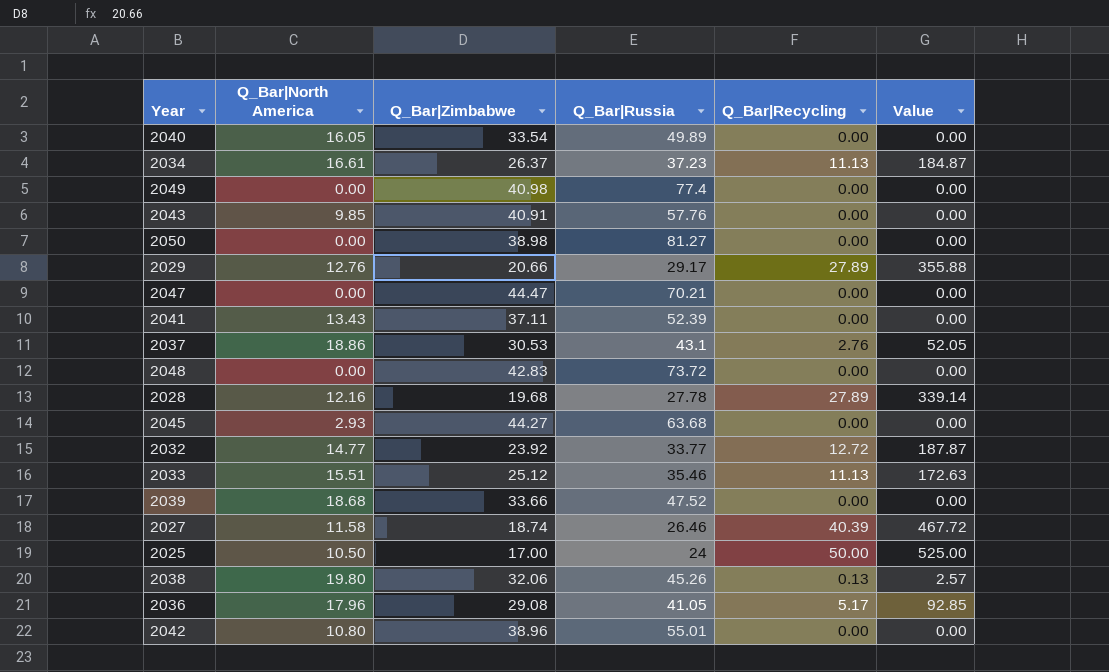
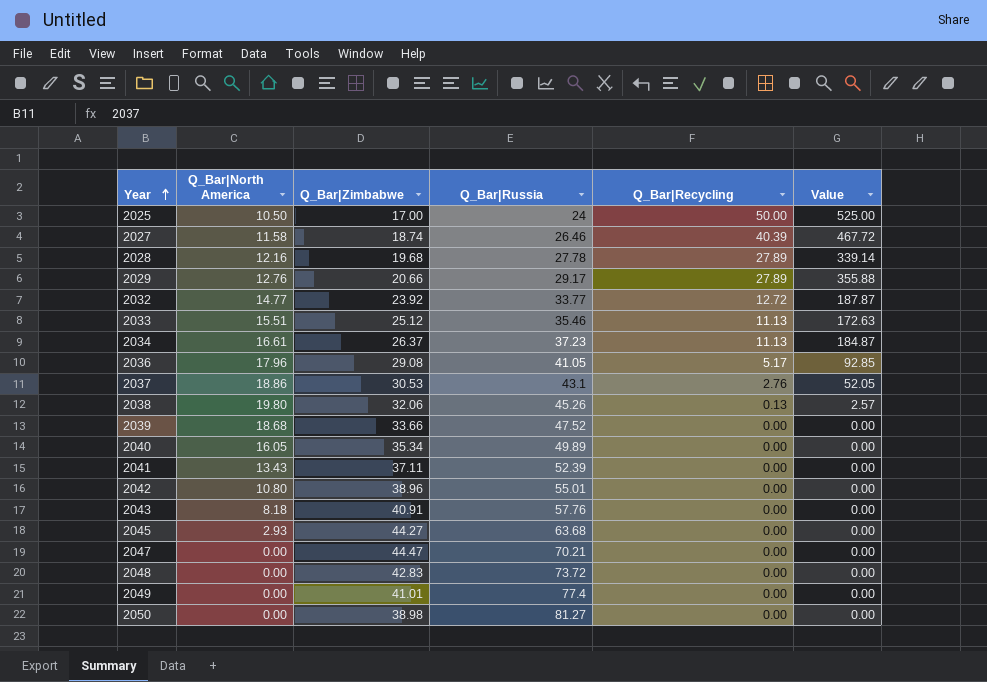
row order: none -> Year ascending
2040 | Q_Bar|Zimbabwe: 33.54 -> 35.34
2043 | Q_Bar|North America: 9.85 -> 8.18
2049 | Q_Bar|Zimbabwe: 40.98 -> 41.01

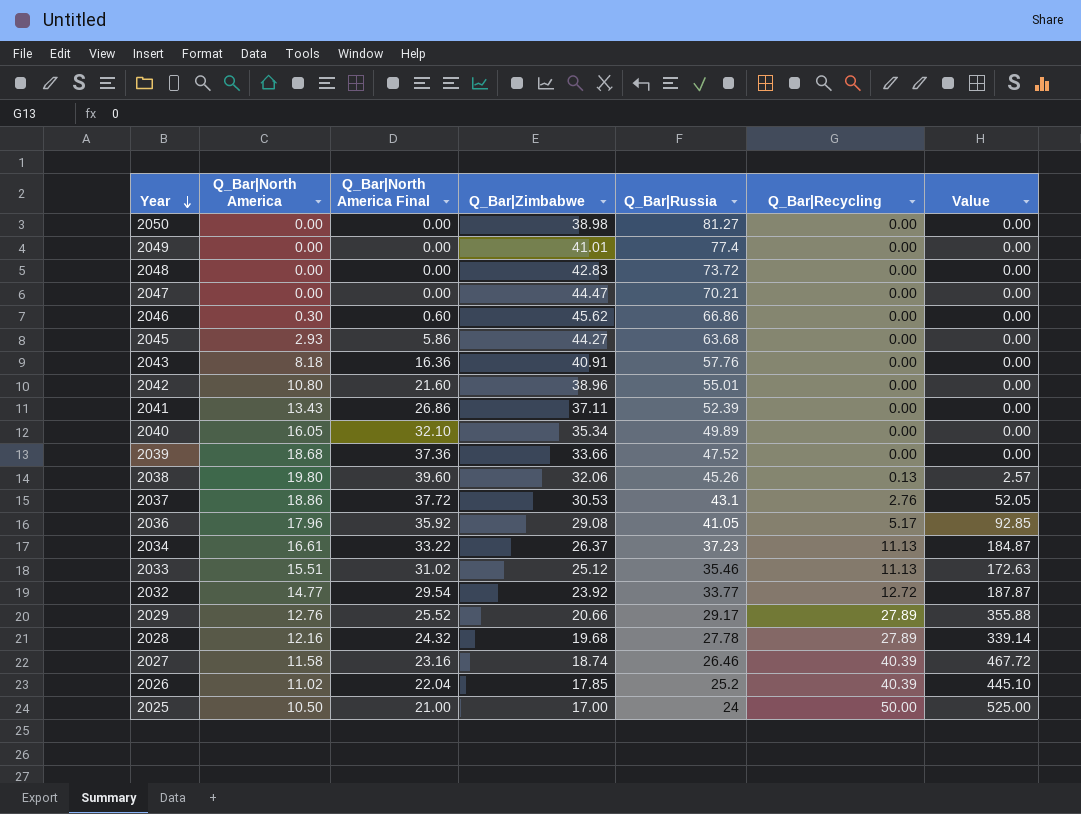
row order: Year ascending -> Year descending
column Q_Bar|North America Final | formula: none -> [Q_Bar|North America] * 2
row 2046: none -> 0.30 | 0.60 | 45.62 | 66.86 | 0.00 | 0.00
row 2026: none -> 11.02 | 22.04 | 17.85 | 25.2 | 40.39 | 445.10

